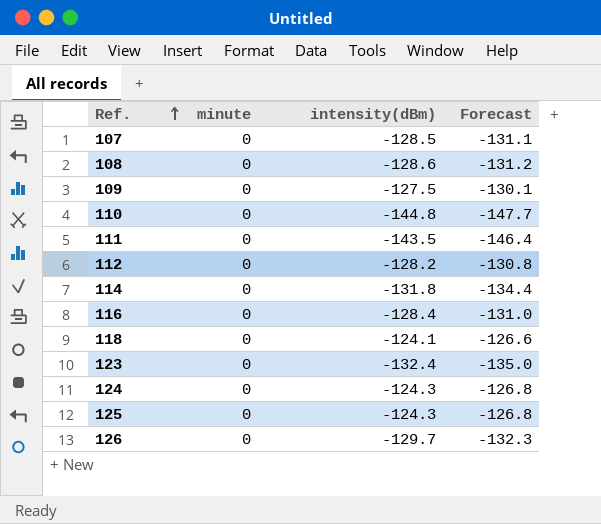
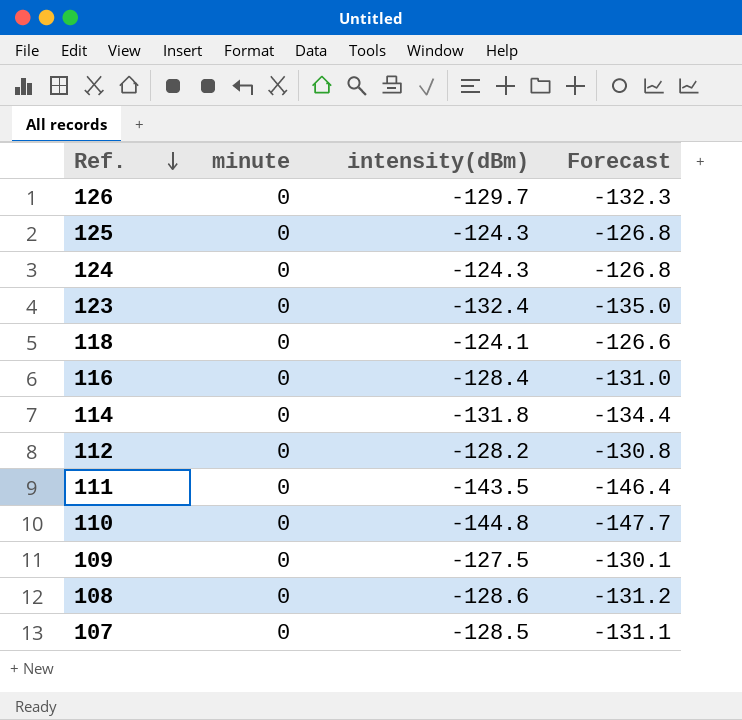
row order: Ref. ascending -> Ref. descending

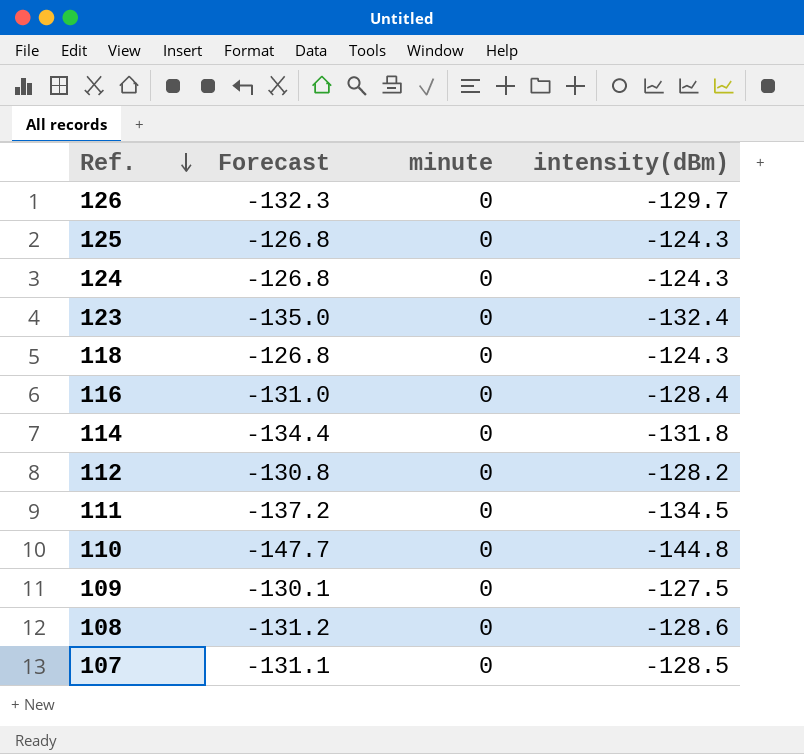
column Forecast | position: 4 -> 2
118 | Forecast: -126.6 -> -126.8
118 | intensity(dBm): -124.1 -> -124.3
111 | Forecast: -146.4 -> -137.2
111 | intensity(dBm): -143.5 -> -134.5

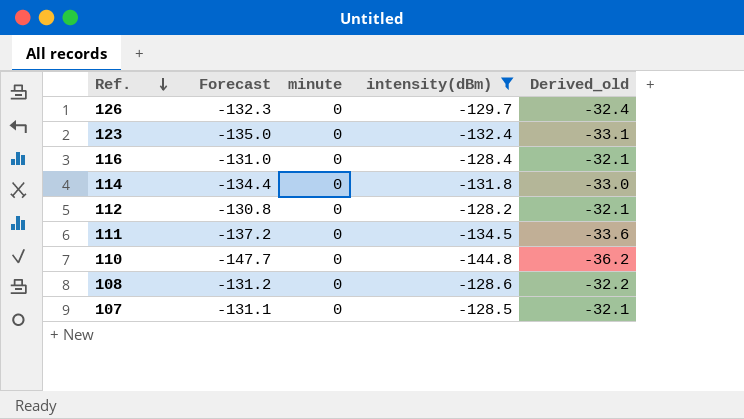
filter: none -> intensity(dBm) <= -128.2
column Derived_old | formula: none -> [intensity(dBm)] * 0.25

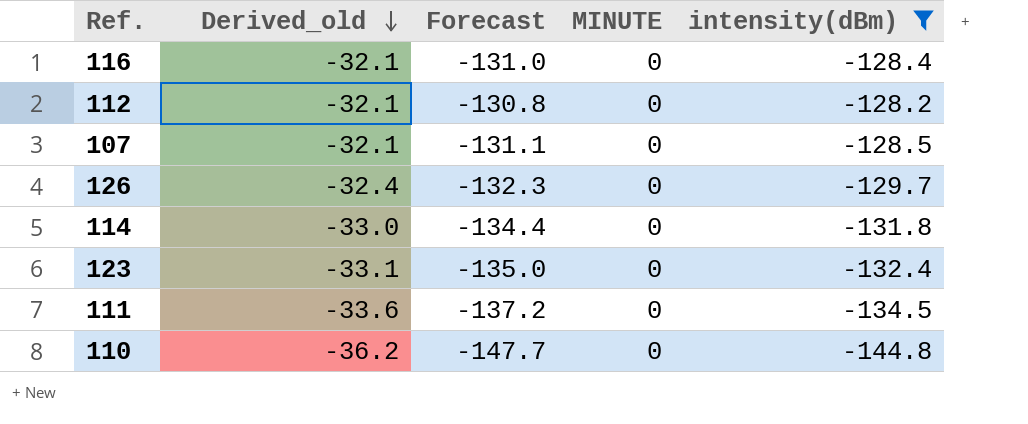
row order: Ref. descending -> Derived_old descending
column Derived_old | position: 5 -> 2
column name: minute -> MINUTE
row 108: -131.2 | 0 | -128.6 | -32.2 -> none

